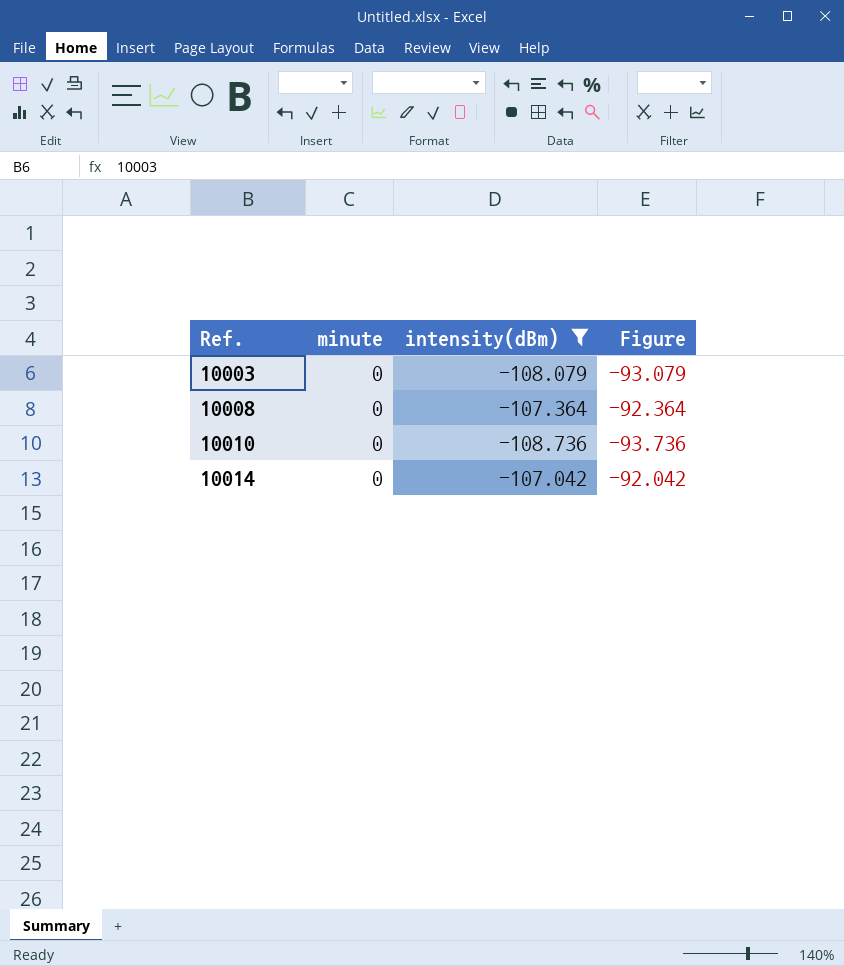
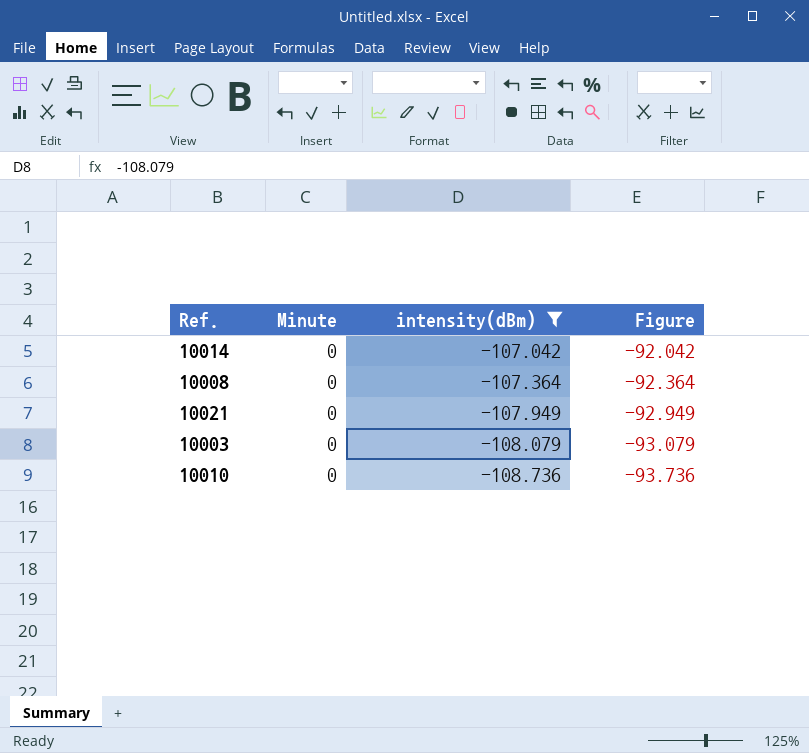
row order: Ref. ascending -> intensity(dBm) descending
column name: minute -> Minute
row 10021: none -> 0 | -107.949 | -92.949

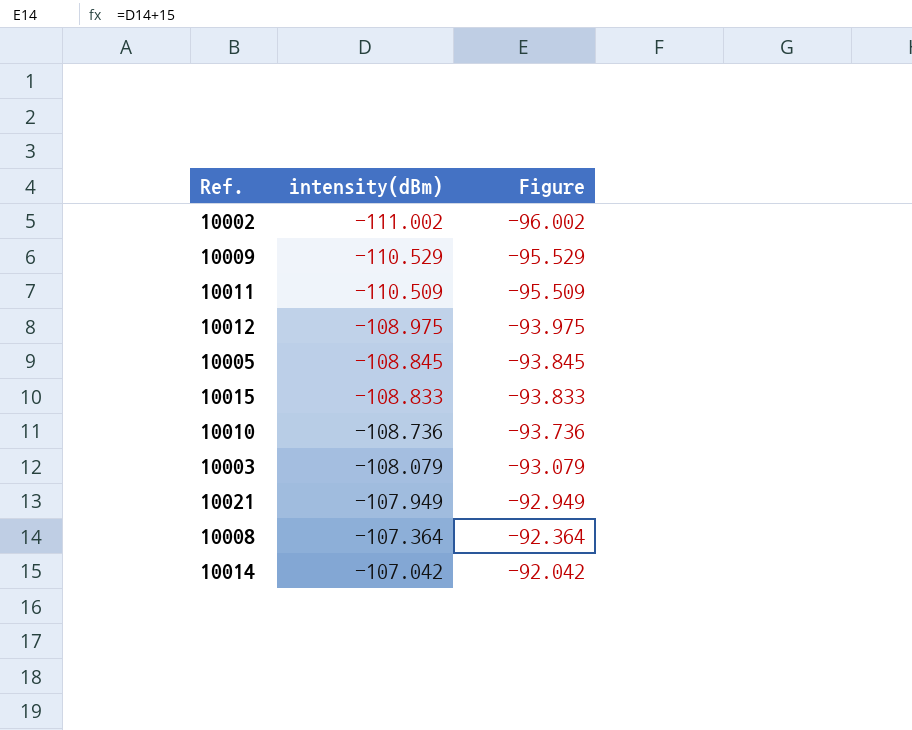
filter: intensity(dBm) >= -108.736 -> none
row order: intensity(dBm) descending -> intensity(dBm) ascending
column Minute | position: 2 -> none

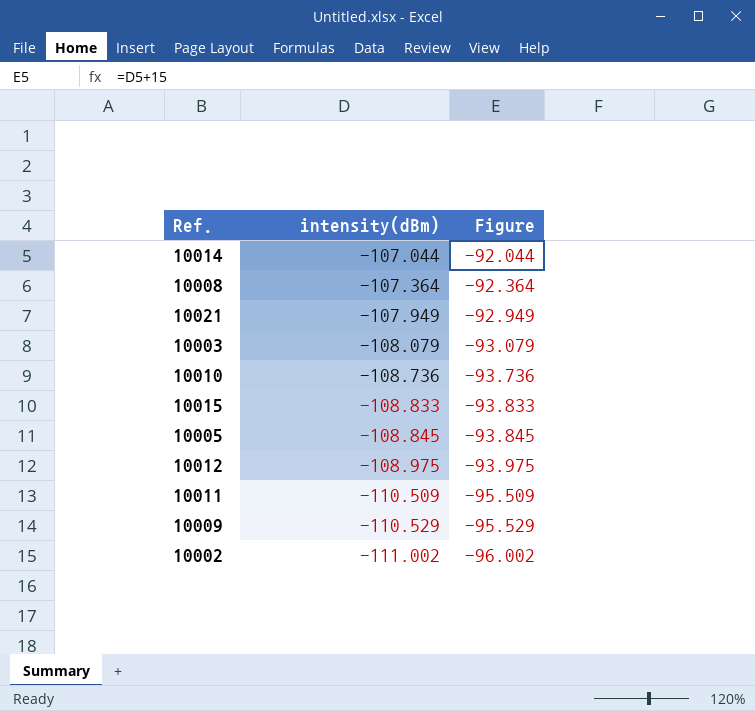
row order: intensity(dBm) ascending -> intensity(dBm) descending
10014 | intensity(dBm): -107.042 -> -107.044
10014 | Figure: -92.042 -> -92.044

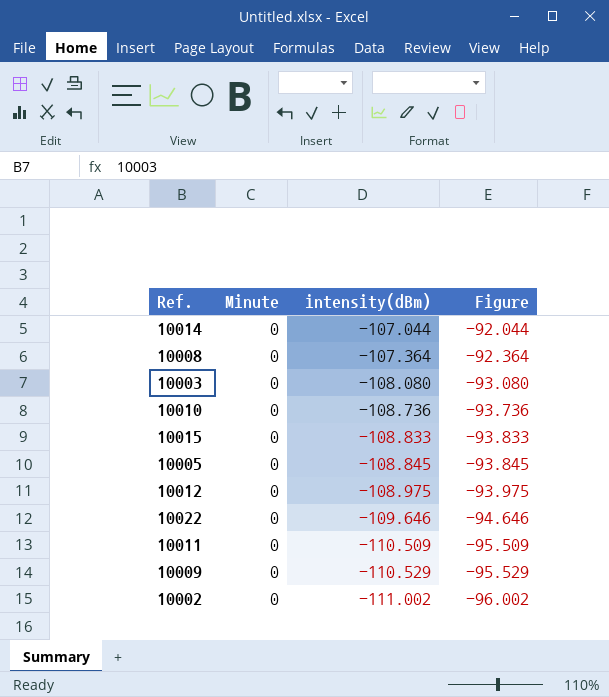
column Minute | position: none -> 2
row 10021: -107.949 | -92.949 -> none
10003 | intensity(dBm): -108.079 -> -108.080
10003 | Figure: -93.079 -> -93.080
row 10022: none -> 0 | -109.646 | -94.646

